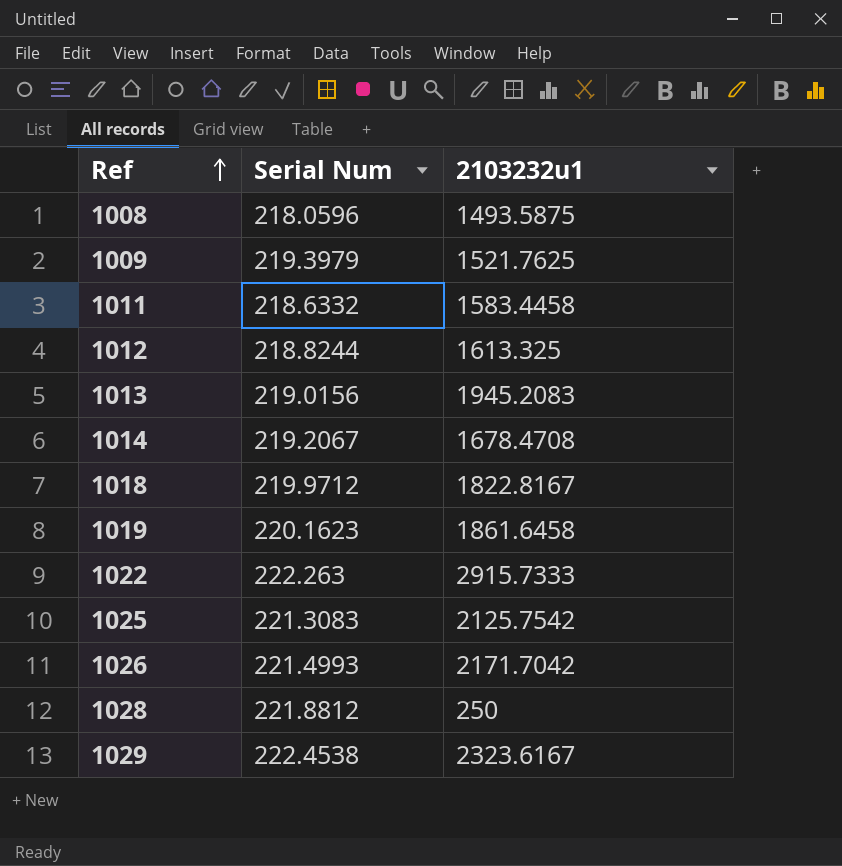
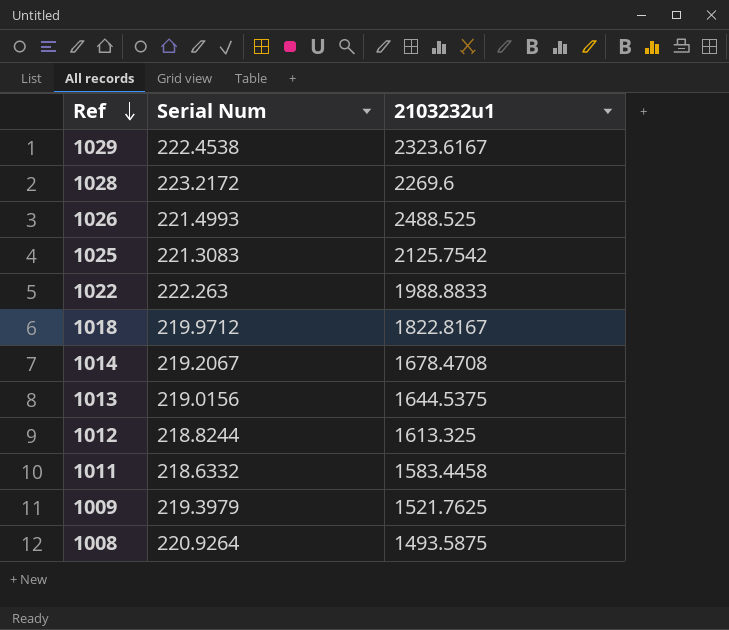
row order: Ref ascending -> Ref descending
row 1019: 220.1623 | 1861.6458 -> none
1028 | Serial Num: 221.8812 -> 223.2172
1028 | 2103232u1: 250 -> 2269.6
1026 | 2103232u1: 2171.7042 -> 2488.525
1022 | 2103232u1: 2915.7333 -> 1988.8833
1013 | 2103232u1: 1945.2083 -> 1644.5375
1008 | Serial Num: 218.0596 -> 220.9264

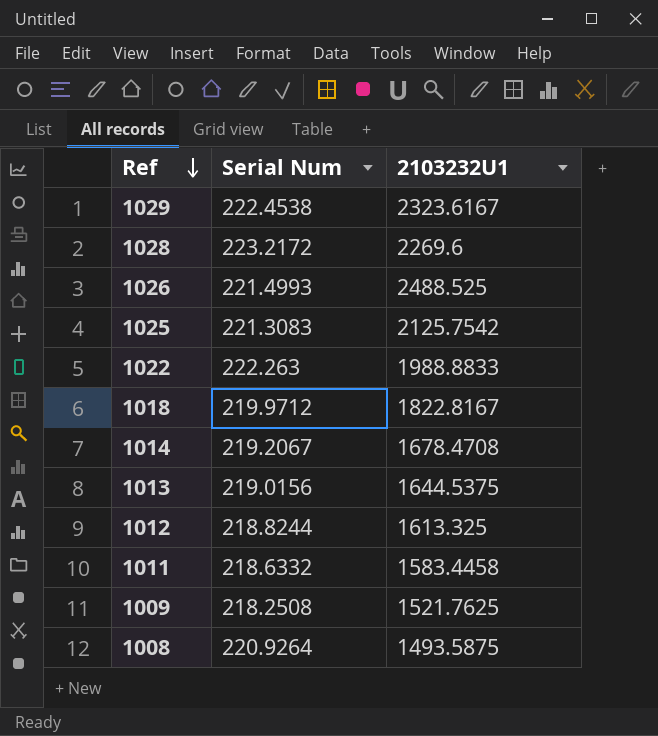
column name: 2103232u1 -> 2103232U1
1009 | Serial Num: 219.3979 -> 218.2508

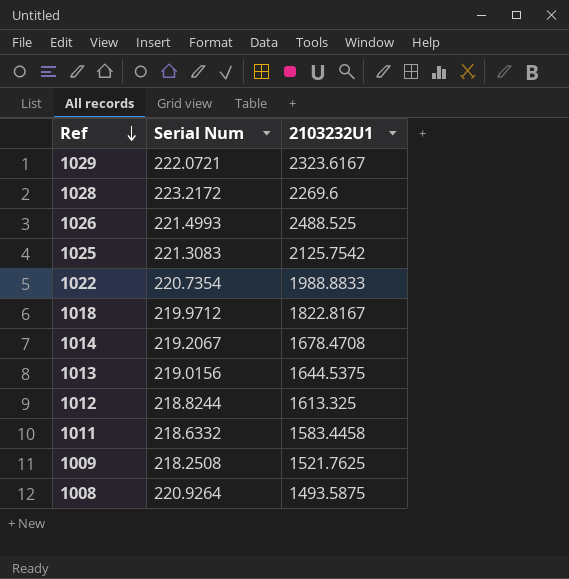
1029 | Serial Num: 222.4538 -> 222.0721
1022 | Serial Num: 222.263 -> 220.7354

